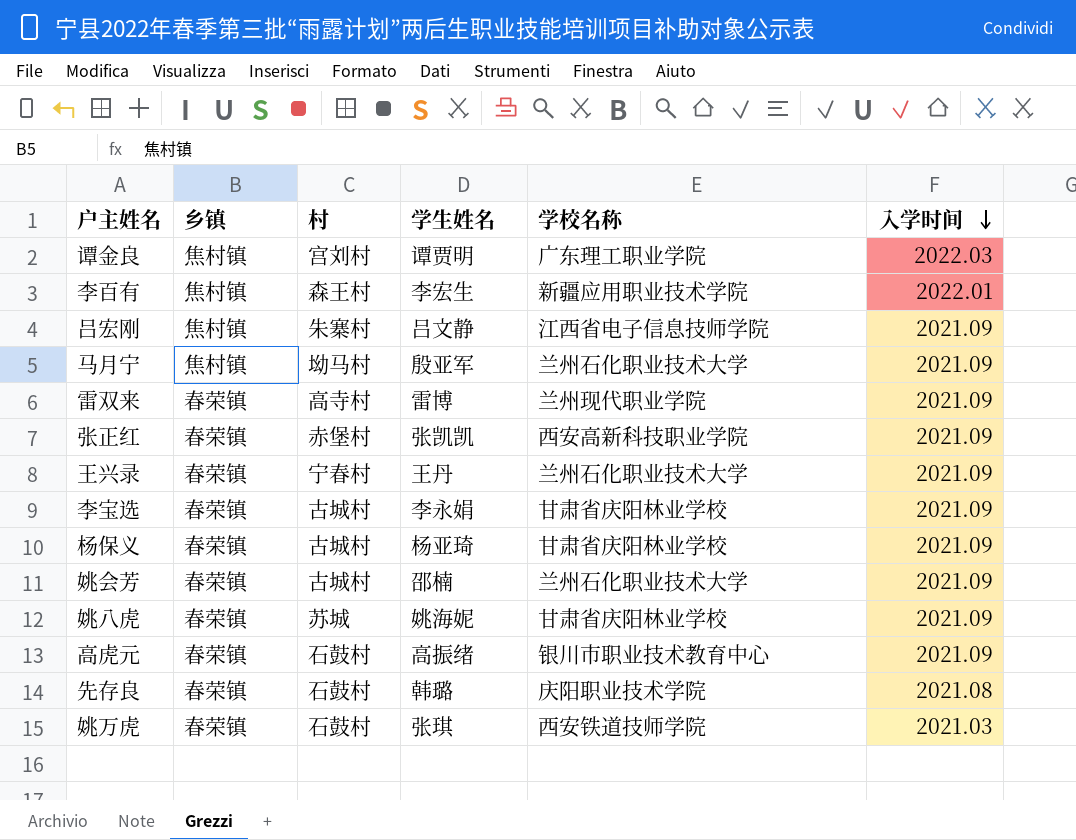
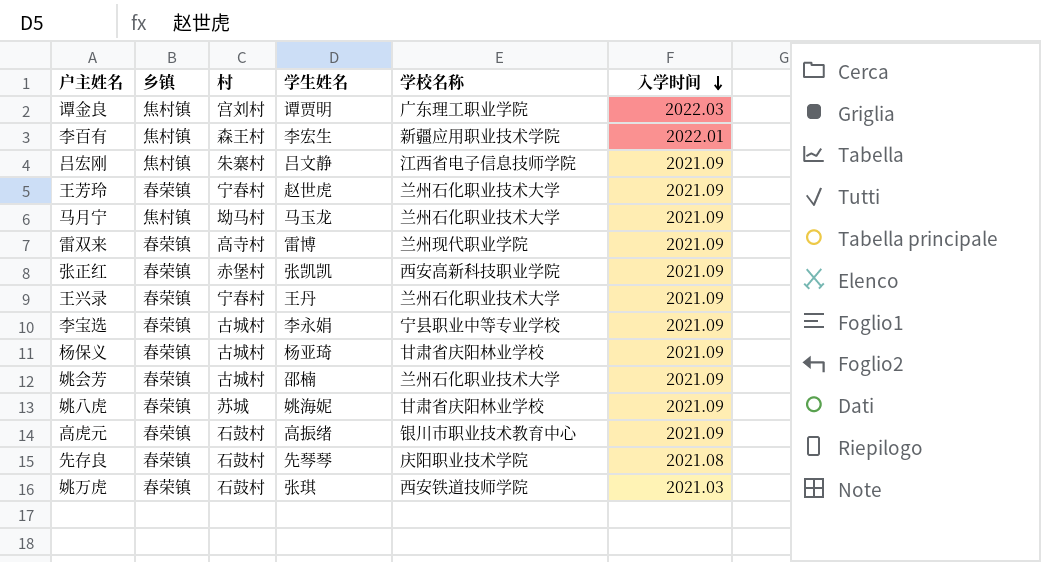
row 王芳玲: none -> 春荣镇 | 宁春村 | 赵世虎 | 兰州石化职业技术大学 | 2021.09
马月宁 | 学生姓名: 殷亚军 -> 马玉龙
李宝选 | 学校名称: 甘肃省庆阳林业学校 -> 宁县职业中等专业学校
先存良 | 学生姓名: 韩璐 -> 先琴琴

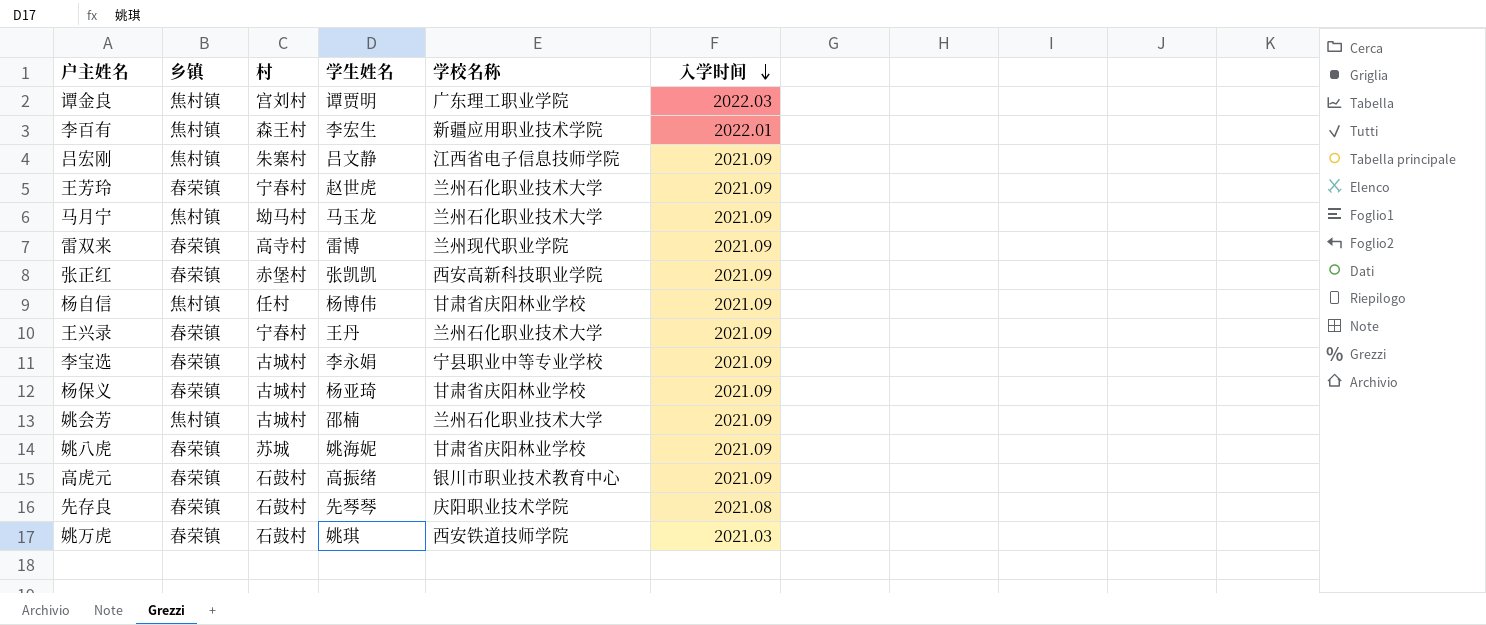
row 杨自信: none -> 焦村镇 | 任村 | 杨博伟 | 甘肃省庆阳林业学校 | 2021.09
姚会芳 | 乡镇: 春荣镇 -> 焦村镇
姚万虎 | 学生姓名: 张琪 -> 姚琪

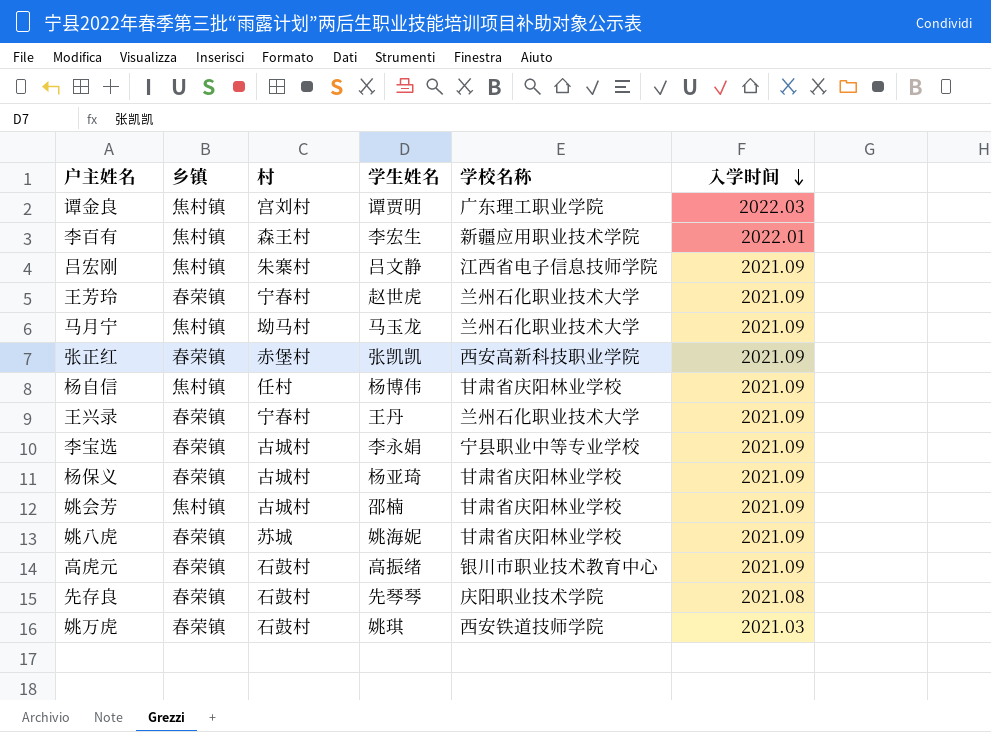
row 雷双来: 春荣镇 | 高寺村 | 雷博 | 兰州现代职业学院 | 2021.09 -> none
姚会芳 | 学校名称: 兰州石化职业技术大学 -> 甘肃省庆阳林业学校

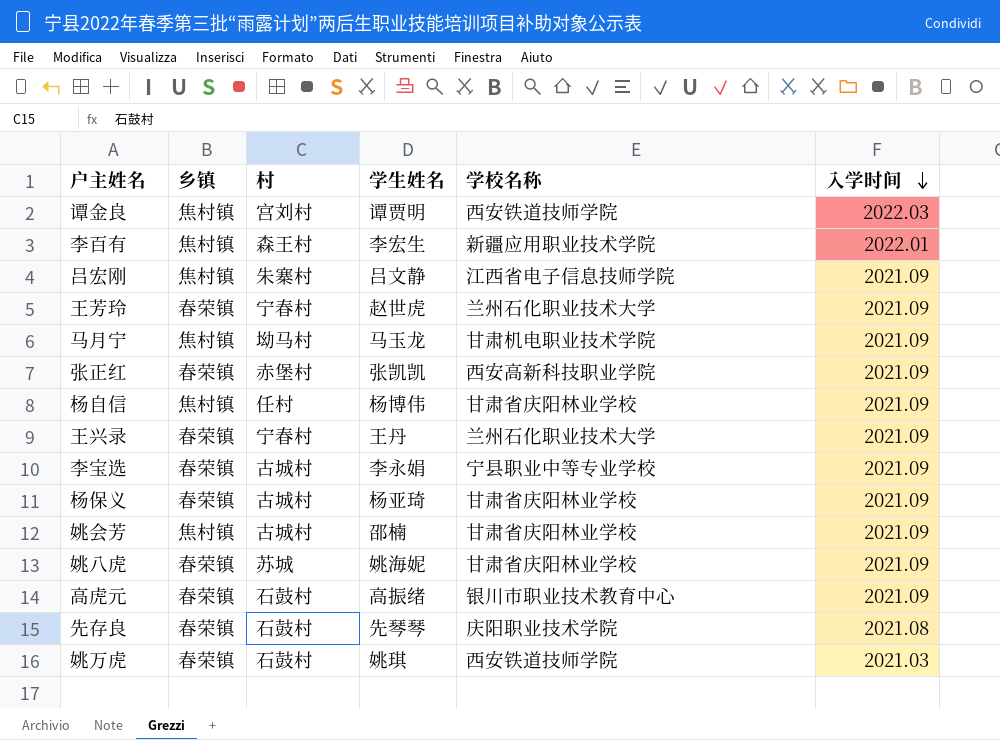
谭金良 | 学校名称: 广东理工职业学院 -> 西安铁道技师学院
马月宁 | 学校名称: 兰州石化职业技术大学 -> 甘肃机电职业技术学院

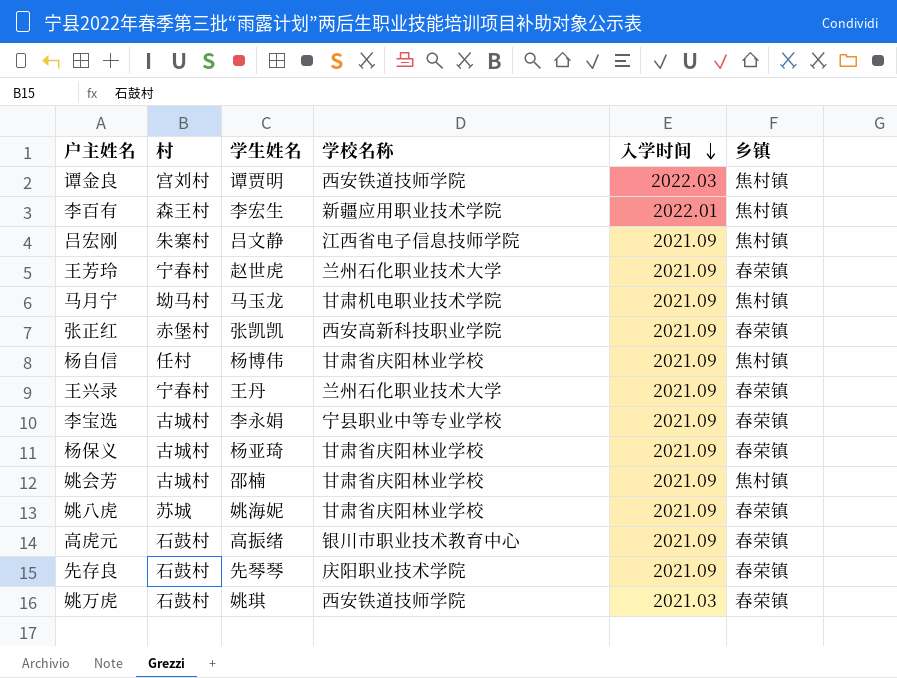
column 乡镇 | position: 2 -> 6
先存良 | 入学时间: 2021.08 -> 2021.09

